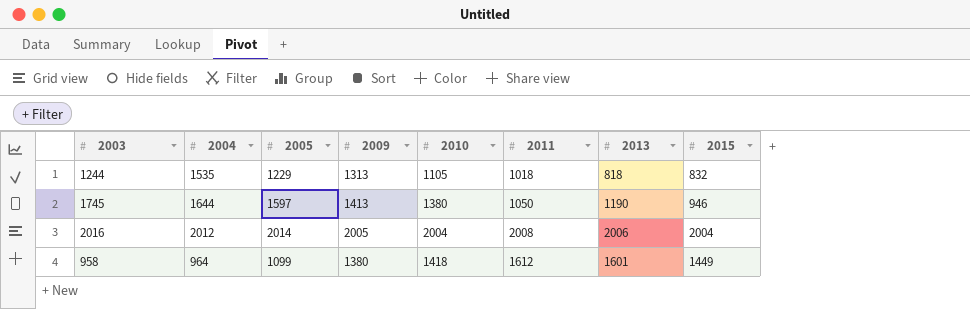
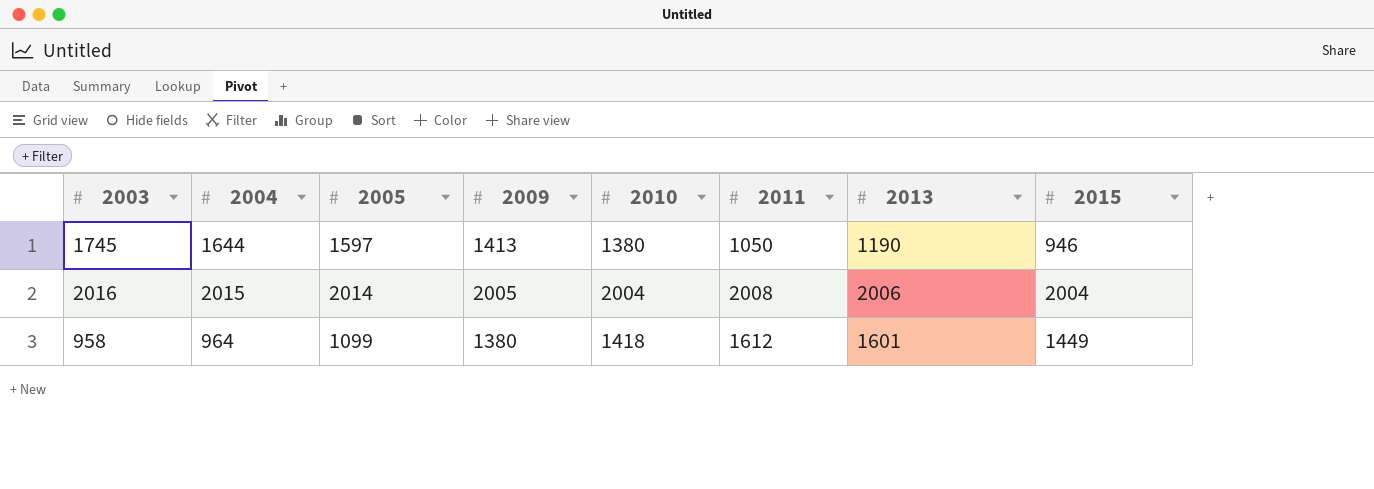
row 1244: 1535 | 1229 | 1313 | 1105 | 1018 | 818 | 832 -> none
2016 | 2004: 2012 -> 2015

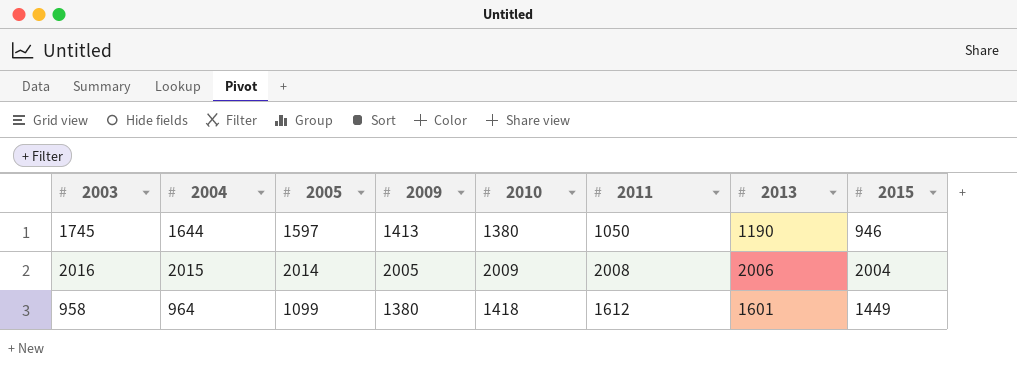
2016 | 2010: 2004 -> 2009

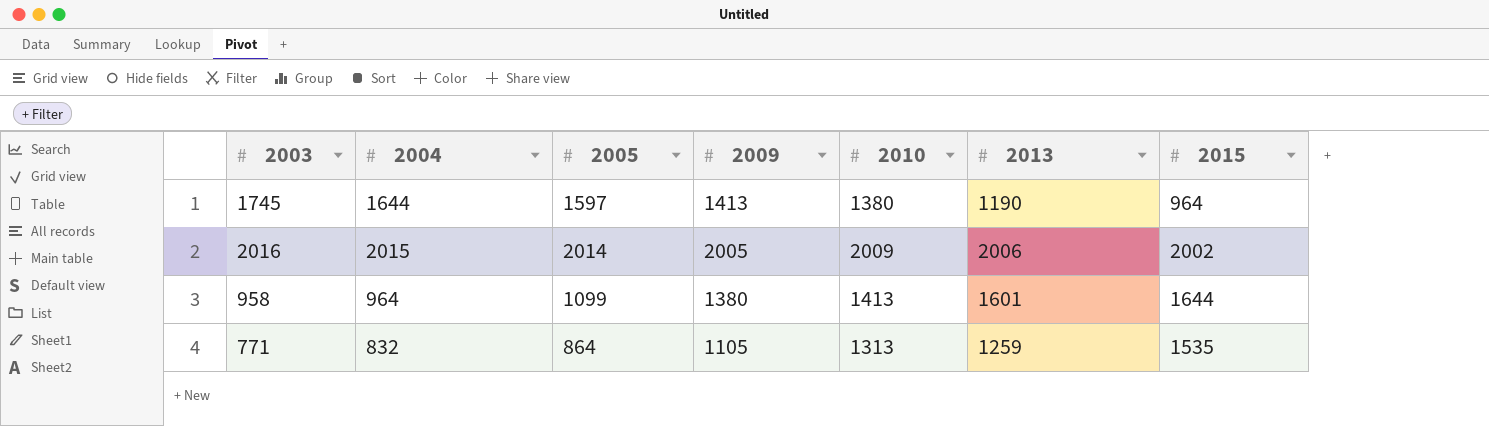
column 2011 | position: 6 -> none
1745 | 2015: 946 -> 964
2016 | 2015: 2004 -> 2002
958 | 2010: 1418 -> 1413
958 | 2015: 1449 -> 1644
row 771: none -> 832 | 864 | 1105 | 1313 | 1259 | 1535

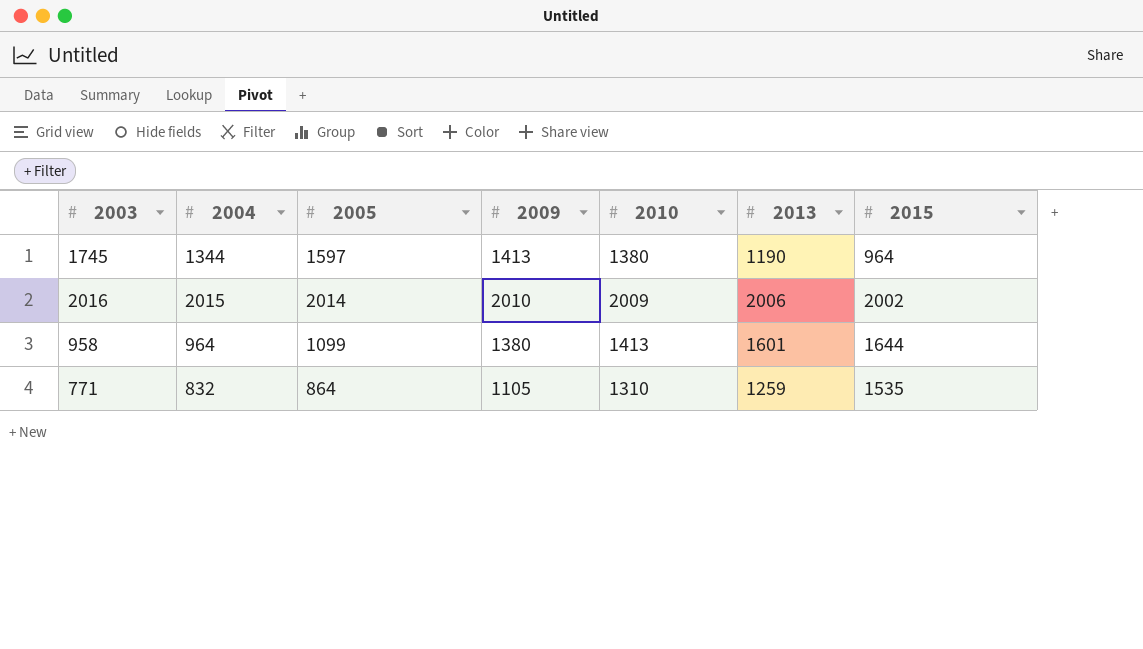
1745 | 2004: 1644 -> 1344
2016 | 2009: 2005 -> 2010
771 | 2010: 1313 -> 1310

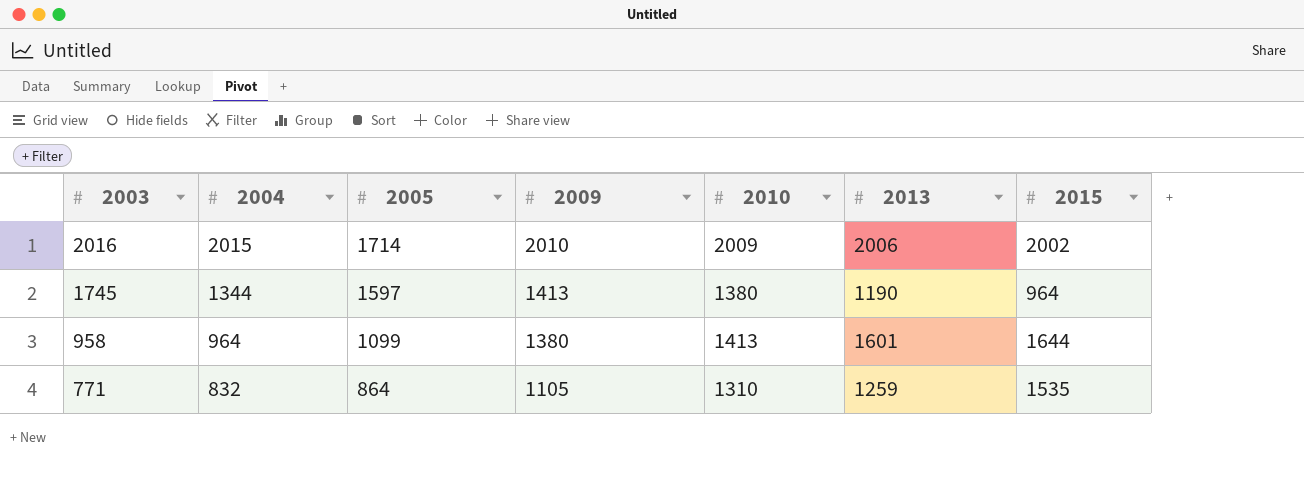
row order: none -> 2003 descending
2016 | 2005: 2014 -> 1714

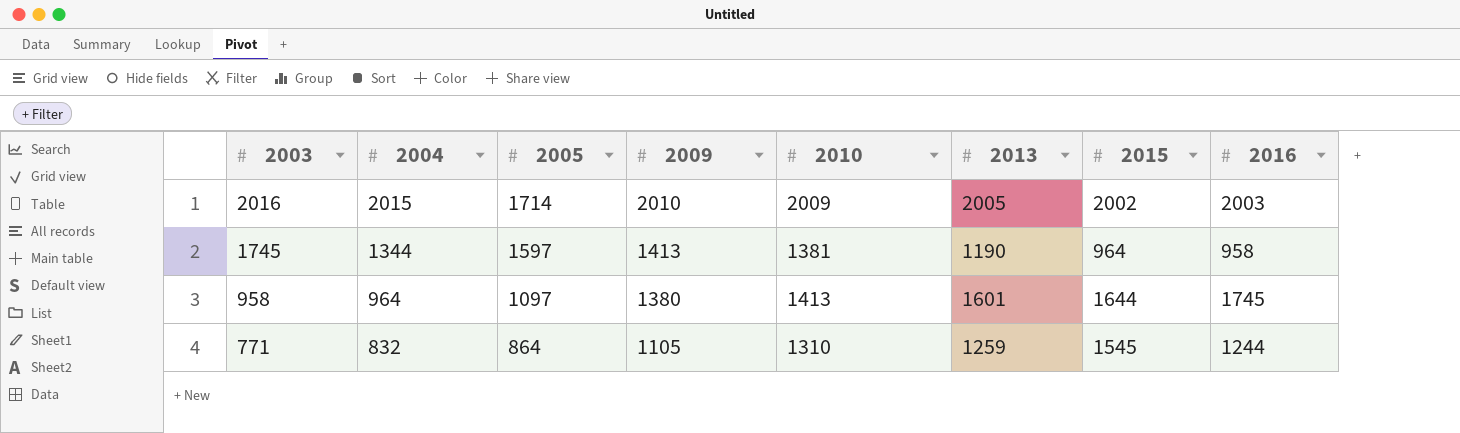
column 2016 | position: none -> 8
2016 | 2013: 2006 -> 2005
1745 | 2010: 1380 -> 1381
958 | 2005: 1099 -> 1097
771 | 2015: 1535 -> 1545

